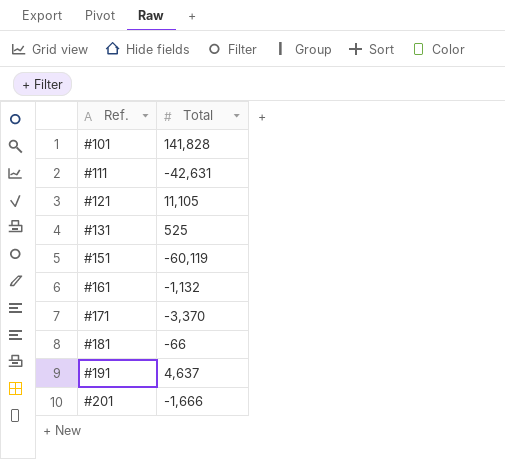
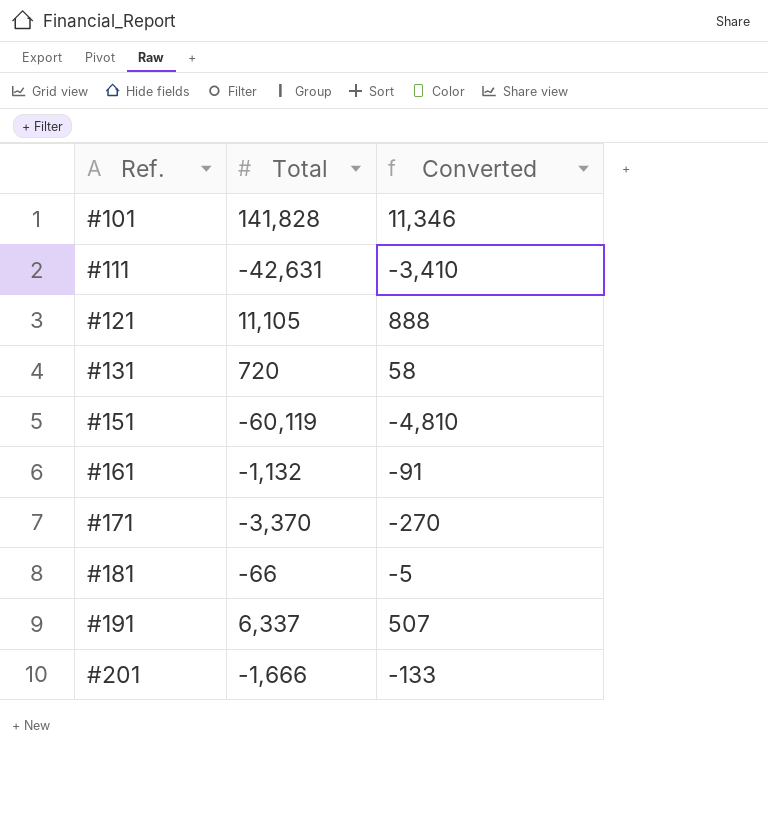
column Converted | formula: none -> [Total] * 0.08
#131 | Total: 525 -> 720
#191 | Total: 4,637 -> 6,337

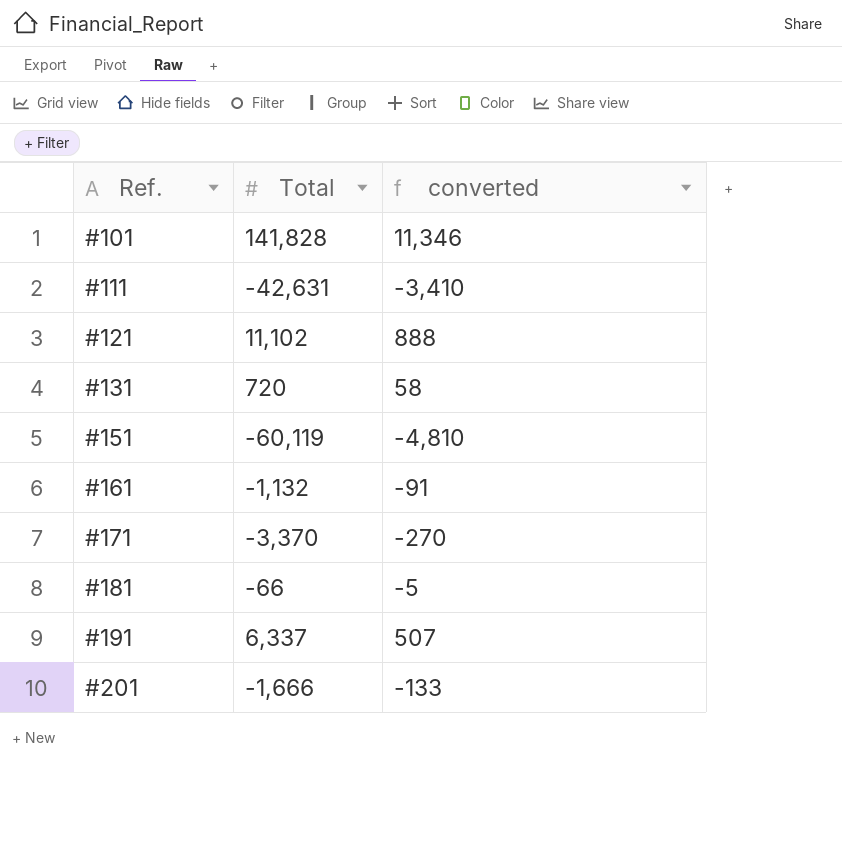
column name: Converted -> converted
#121 | Total: 11,105 -> 11,102

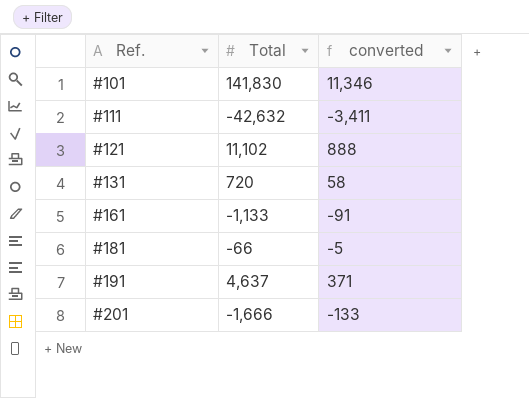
row #151: -60,119 | -4,810 -> none
row #171: -3,370 | -270 -> none
#101 | Total: 141,828 -> 141,830
#111 | Total: -42,631 -> -42,632
#111 | converted: -3,410 -> -3,411
#161 | Total: -1,132 -> -1,133
#191 | Total: 6,337 -> 4,637
#191 | converted: 507 -> 371

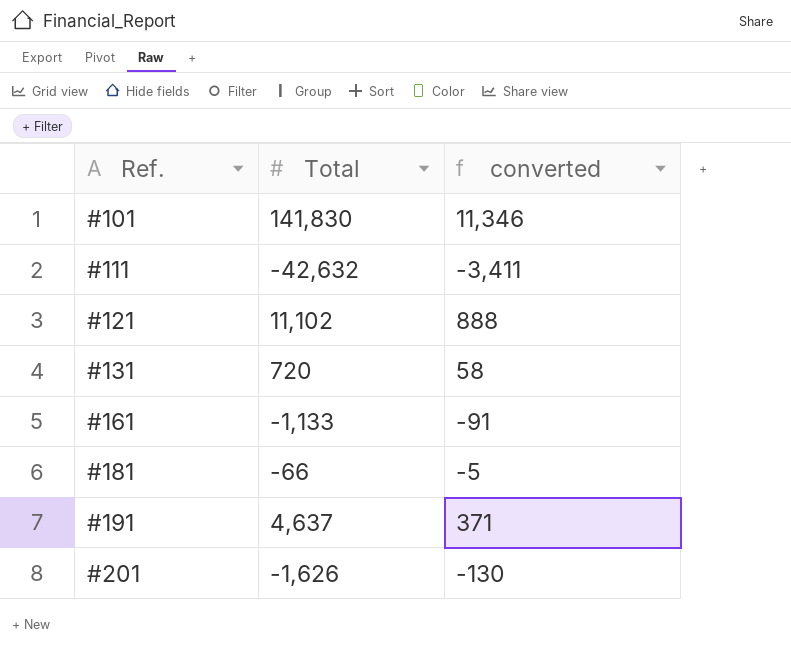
#201 | Total: -1,666 -> -1,626
#201 | converted: -133 -> -130

